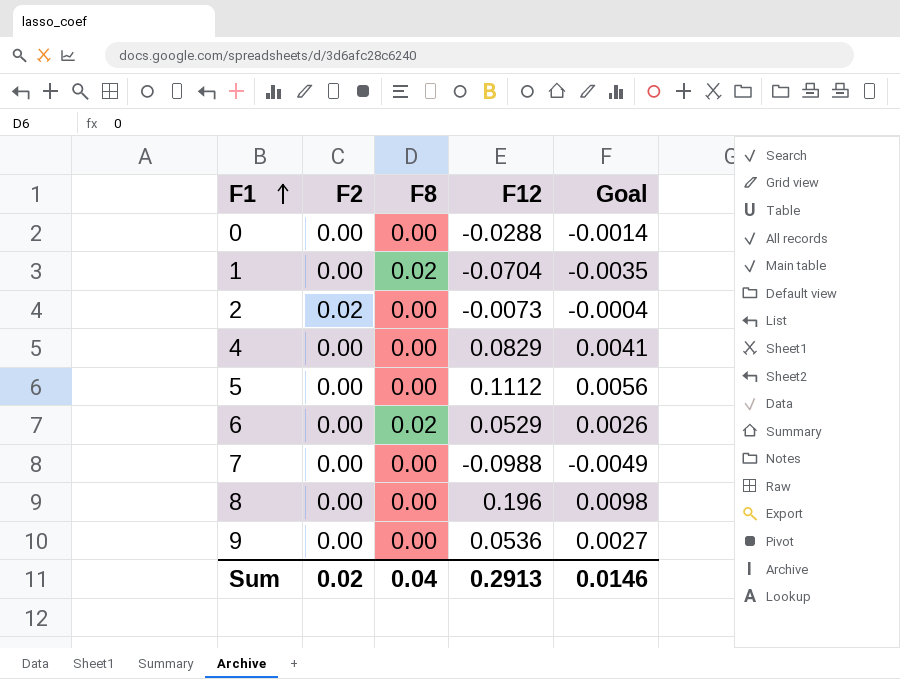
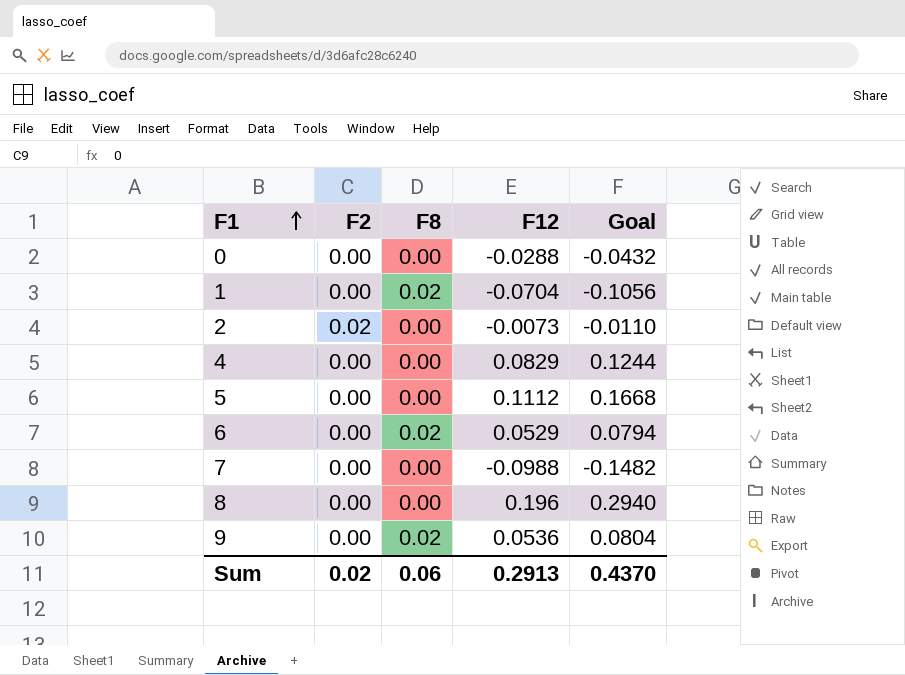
column Goal | formula: [F12] * 0.05 -> [F12] * 1.5
9 | F8: 0.00 -> 0.02
Sum | F8: 0.04 -> 0.06
Sum | Goal: 0.0146 -> 0.4370

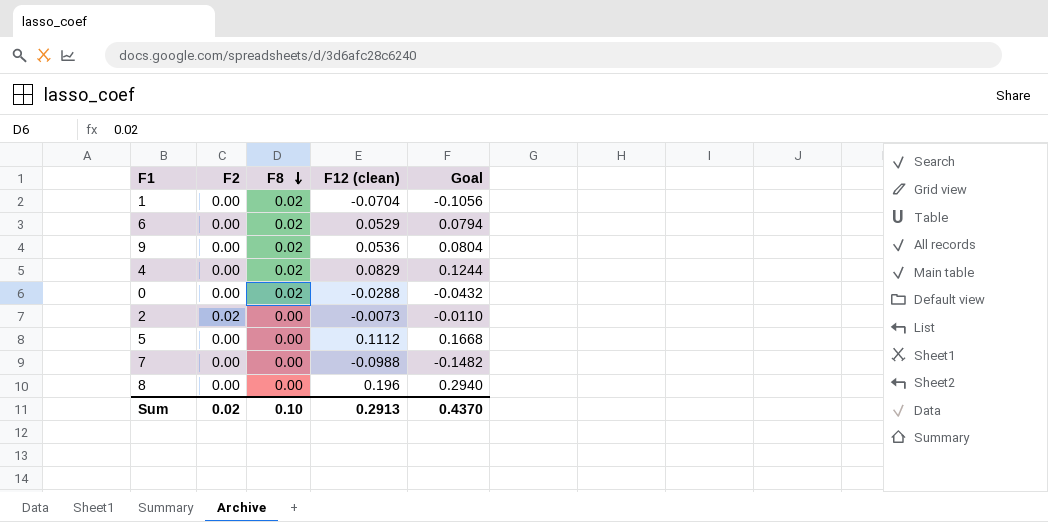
row order: F1 ascending -> F8 descending
column name: F12 -> F12 (clean)
4 | F8: 0.00 -> 0.02
0 | F8: 0.00 -> 0.02
Sum | F8: 0.06 -> 0.10

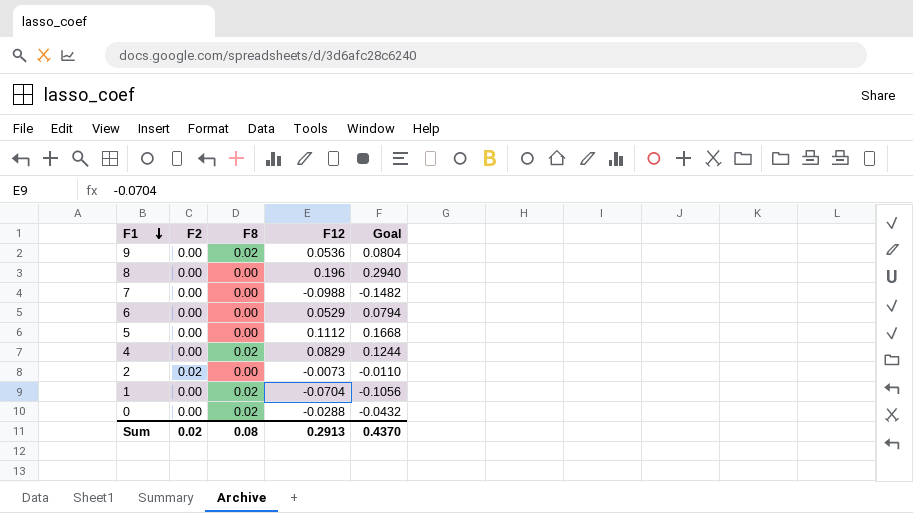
row order: F8 descending -> F1 descending
column name: F12 (clean) -> F12
6 | F8: 0.02 -> 0.00
Sum | F8: 0.10 -> 0.08

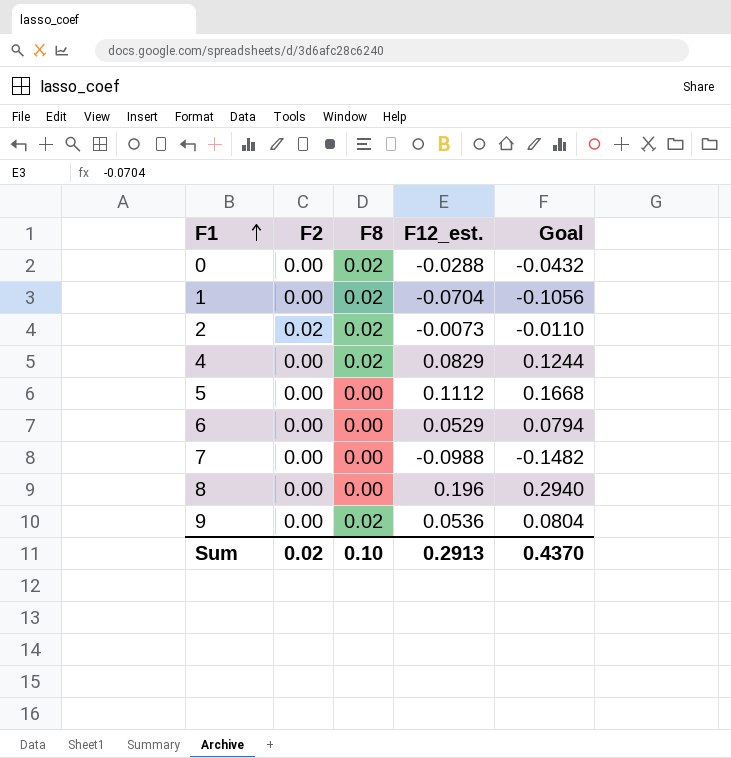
row order: F1 descending -> F1 ascending
column name: F12 -> F12_est.
2 | F8: 0.00 -> 0.02
Sum | F8: 0.08 -> 0.10

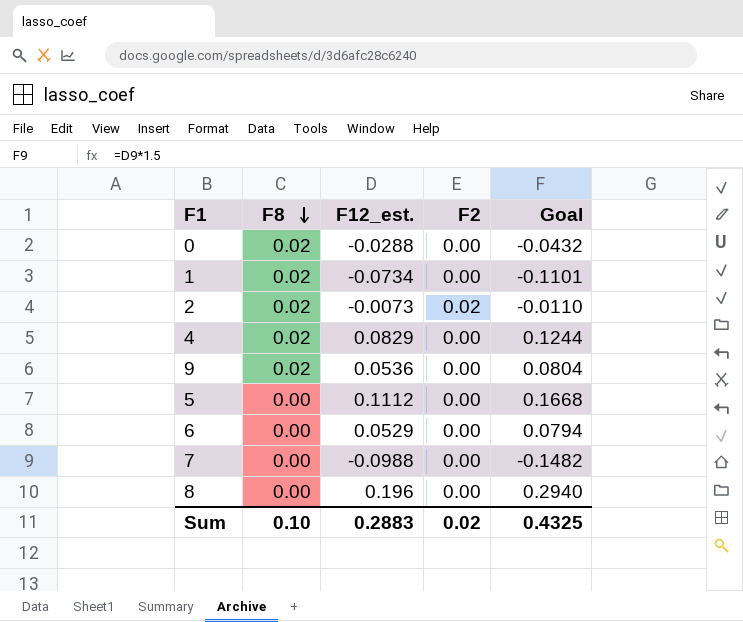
row order: F1 ascending -> F8 descending
column F2 | position: 2 -> 4
1 | F12_est.: -0.0704 -> -0.0734
1 | Goal: -0.1056 -> -0.1101
Sum | F12_est.: 0.2913 -> 0.2883
Sum | Goal: 0.4370 -> 0.4325

